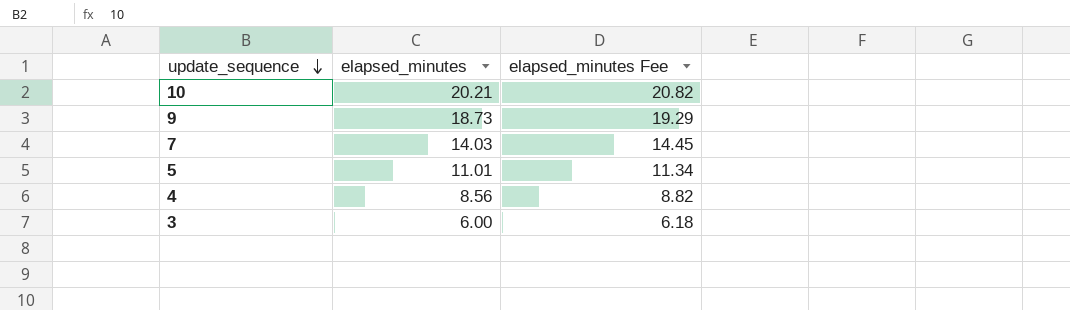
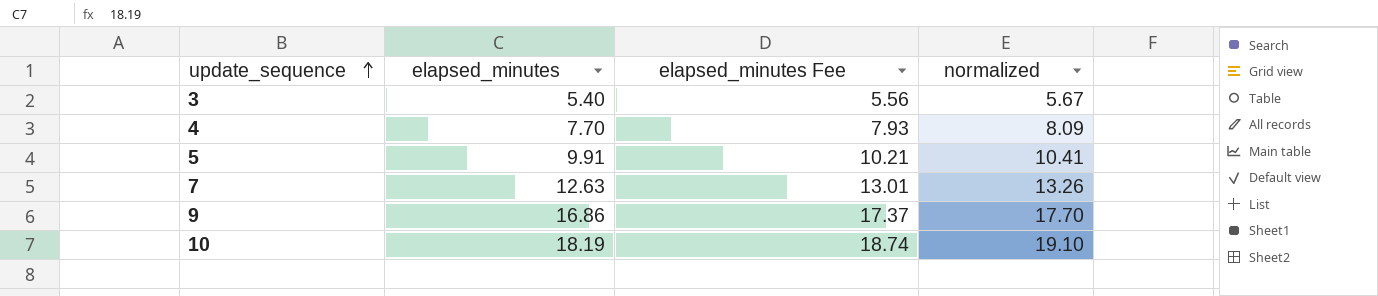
row order: update_sequence descending -> update_sequence ascending
column normalized | formula: none -> [elapsed_minutes] * 1.05
3 | elapsed_minutes: 6.00 -> 5.40
3 | elapsed_minutes Fee: 6.18 -> 5.56
4 | elapsed_minutes: 8.56 -> 7.70
4 | elapsed_minutes Fee: 8.82 -> 7.93
5 | elapsed_minutes: 11.01 -> 9.91
5 | elapsed_minutes Fee: 11.34 -> 10.21
7 | elapsed_minutes: 14.03 -> 12.63
7 | elapsed_minutes Fee: 14.45 -> 13.01
9 | elapsed_minutes: 18.73 -> 16.86
9 | elapsed_minutes Fee: 19.29 -> 17.37
10 | elapsed_minutes: 20.21 -> 18.19
10 | elapsed_minutes Fee: 20.82 -> 18.74

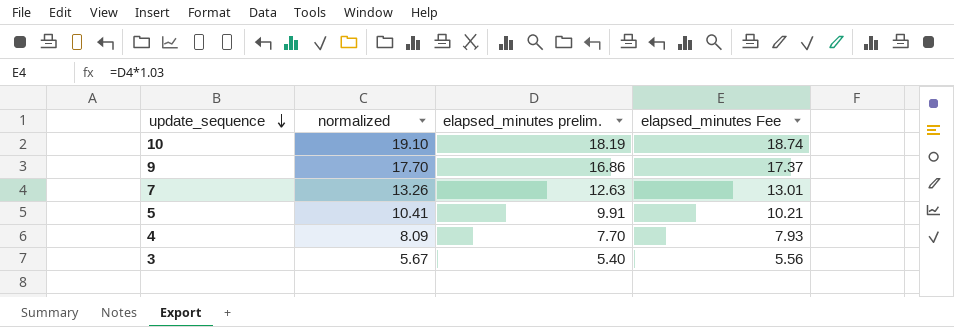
row order: update_sequence ascending -> update_sequence descending
column normalized | position: 4 -> 2
column name: elapsed_minutes -> elapsed_minutes prelim.

